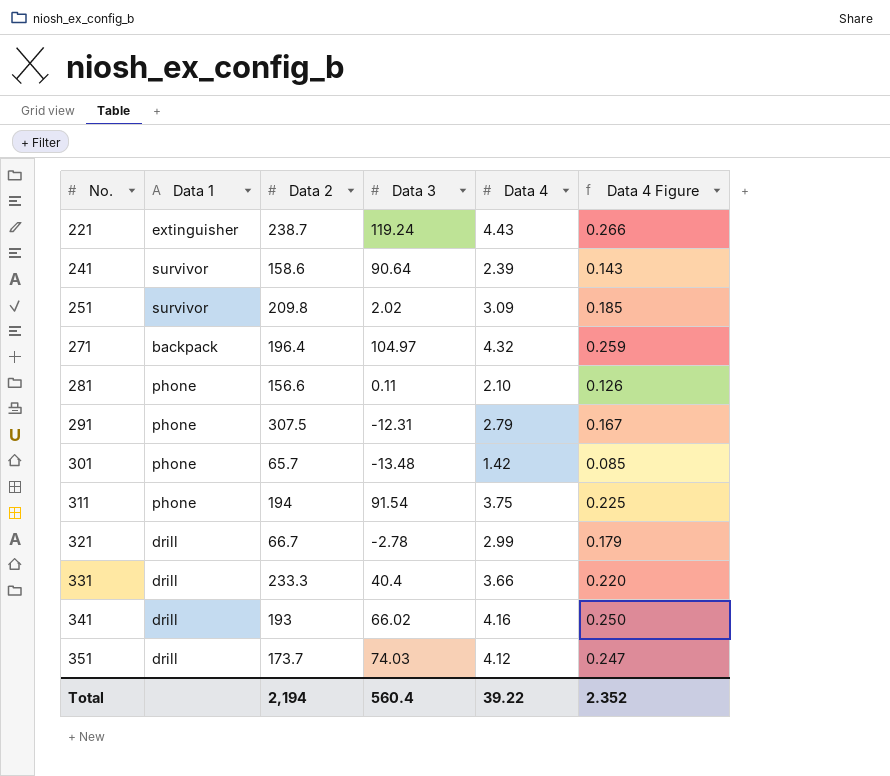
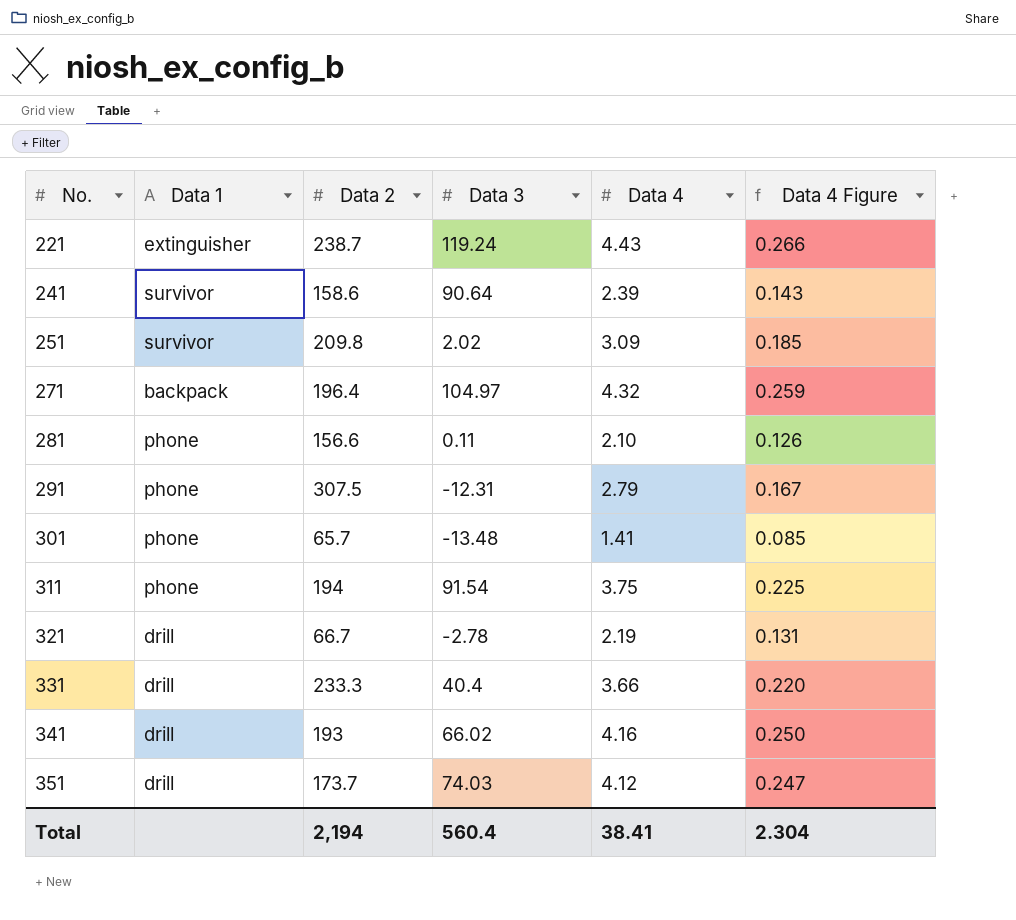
301 | Data 4: 1.42 -> 1.41
321 | Data 4: 2.99 -> 2.19
321 | Data 4 Figure: 0.179 -> 0.131
Total | Data 4: 39.22 -> 38.41
Total | Data 4 Figure: 2.352 -> 2.304

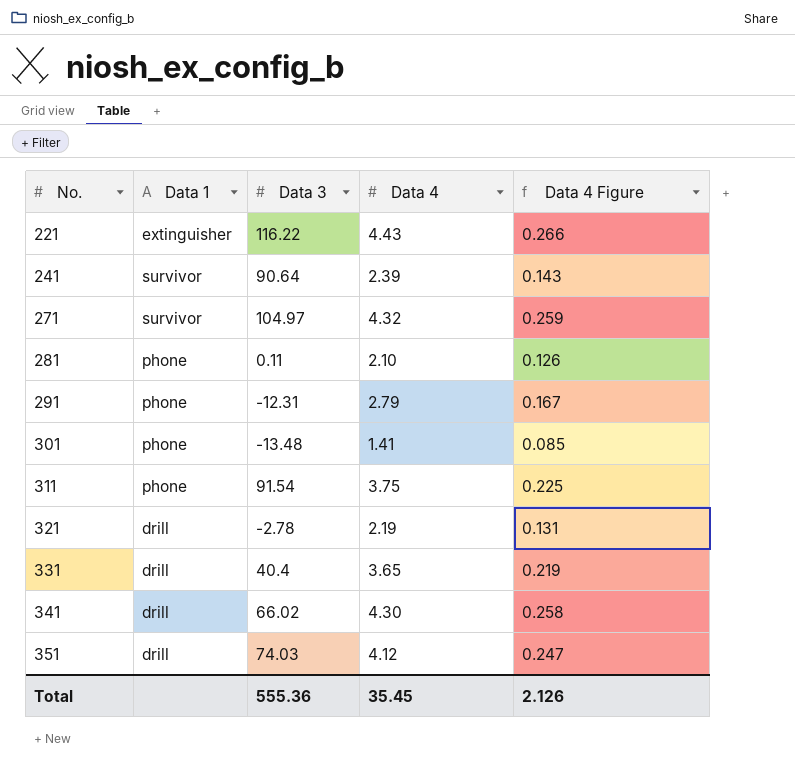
column Data 2 | position: 3 -> none
row 251: survivor | 209.8 | 2.02 | 3.09 | 0.185 -> none
221 | Data 3: 119.24 -> 116.22
271 | Data 1: backpack -> survivor
331 | Data 4: 3.66 -> 3.65
331 | Data 4 Figure: 0.220 -> 0.219
341 | Data 4: 4.16 -> 4.30
341 | Data 4 Figure: 0.250 -> 0.258
Total | Data 3: 560.4 -> 555.36
Total | Data 4: 38.41 -> 35.45
Total | Data 4 Figure: 2.304 -> 2.126

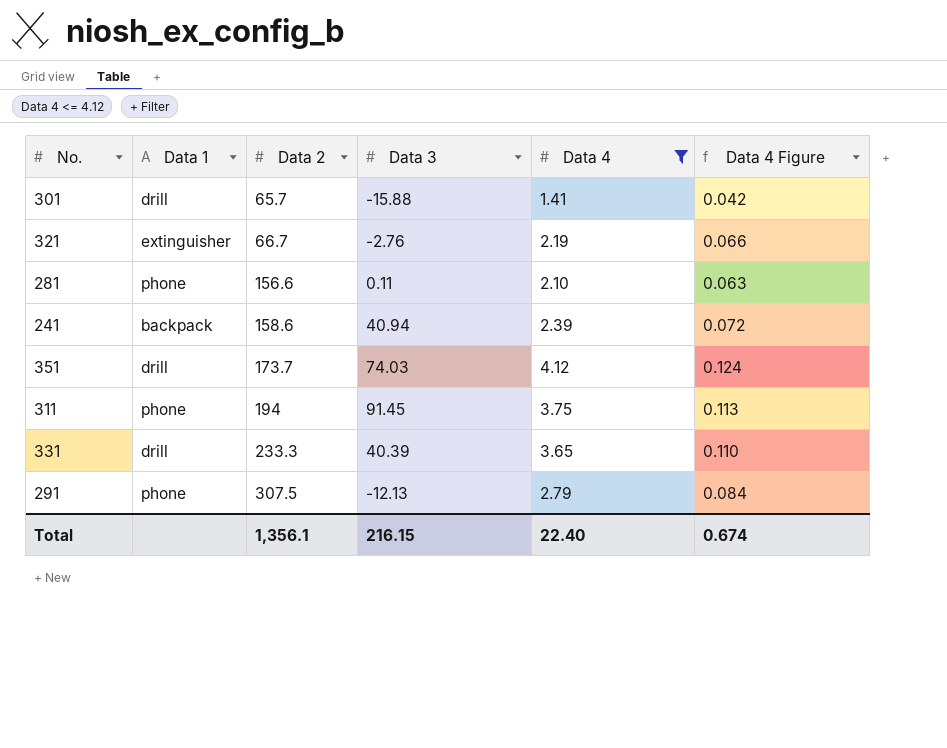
filter: none -> Data 4 <= 4.12
row order: No. ascending -> Data 2 ascending
column Data 2 | position: none -> 3
column Data 4 Figure | formula: [Data 4] * 0.06 -> [Data 4] * 0.03
301 | Data 1: phone -> drill
301 | Data 3: -13.48 -> -15.88
321 | Data 1: drill -> extinguisher
321 | Data 3: -2.78 -> -2.76
241 | Data 1: survivor -> backpack
241 | Data 3: 90.64 -> 40.94
311 | Data 3: 91.54 -> 91.45
331 | Data 3: 40.4 -> 40.39
291 | Data 3: -12.31 -> -12.13
Total | Data 3: 555.36 -> 216.15
Total | Data 4: 35.45 -> 22.40
Total | Data 4 Figure: 2.126 -> 0.674

